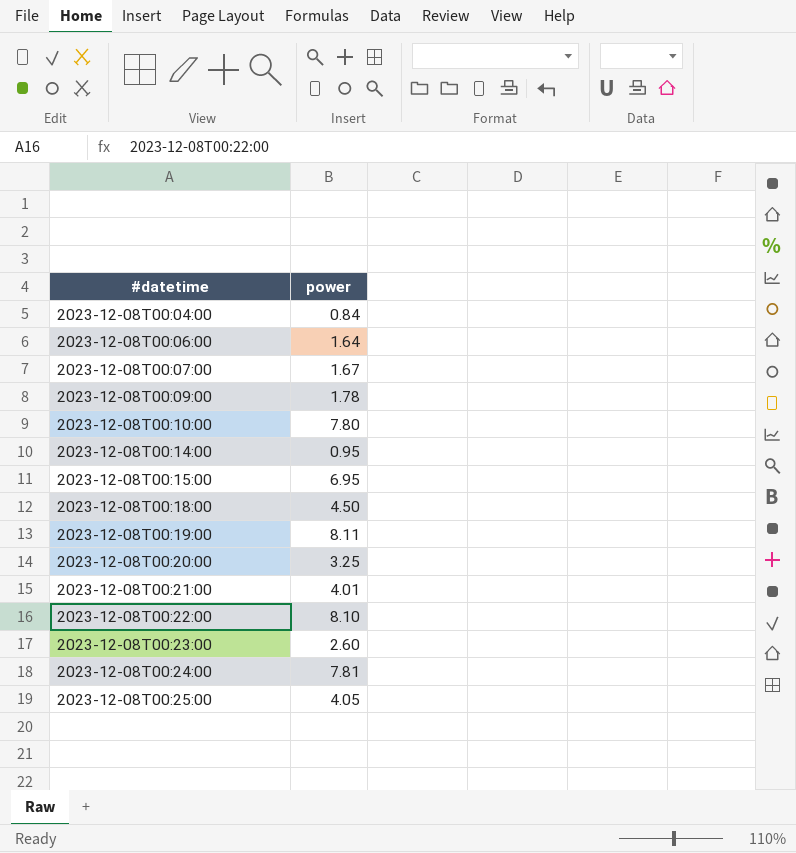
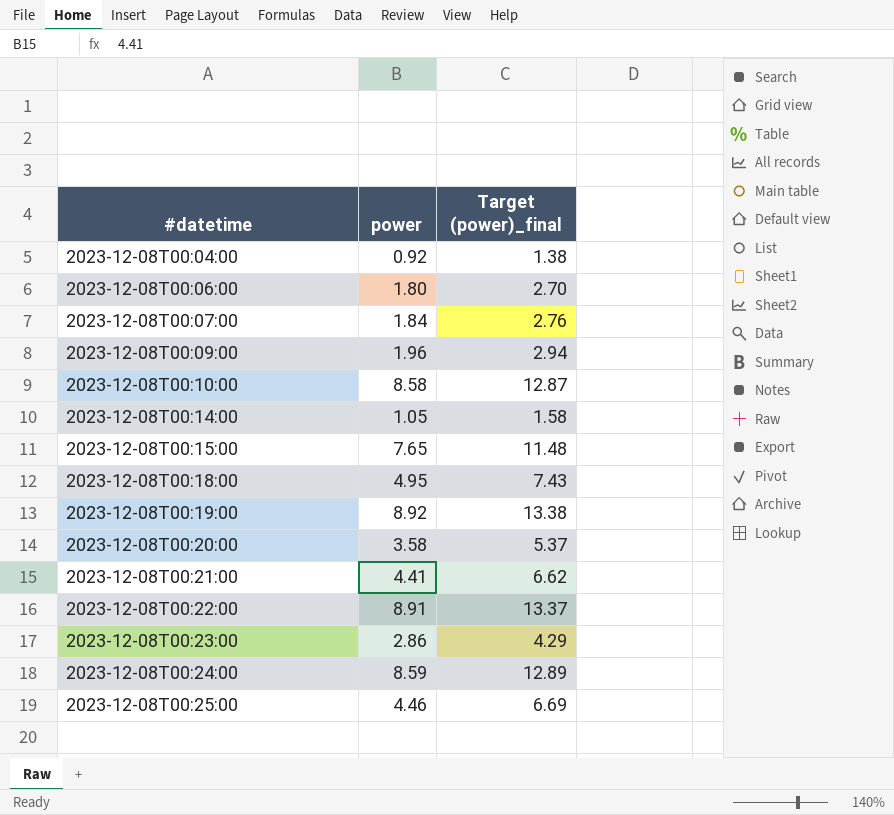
column Target (power)_final | formula: none -> [power] * 1.5
2023-12-08T00:04:00 | power: 0.84 -> 0.92
2023-12-08T00:06:00 | power: 1.64 -> 1.80
2023-12-08T00:07:00 | power: 1.67 -> 1.84
2023-12-08T00:09:00 | power: 1.78 -> 1.96
2023-12-08T00:10:00 | power: 7.80 -> 8.58
2023-12-08T00:14:00 | power: 0.95 -> 1.05
2023-12-08T00:15:00 | power: 6.95 -> 7.65
2023-12-08T00:18:00 | power: 4.50 -> 4.95
2023-12-08T00:19:00 | power: 8.11 -> 8.92
2023-12-08T00:20:00 | power: 3.25 -> 3.58
2023-12-08T00:21:00 | power: 4.01 -> 4.41
2023-12-08T00:22:00 | power: 8.10 -> 8.91
2023-12-08T00:23:00 | power: 2.60 -> 2.86
2023-12-08T00:24:00 | power: 7.81 -> 8.59
2023-12-08T00:25:00 | power: 4.05 -> 4.46

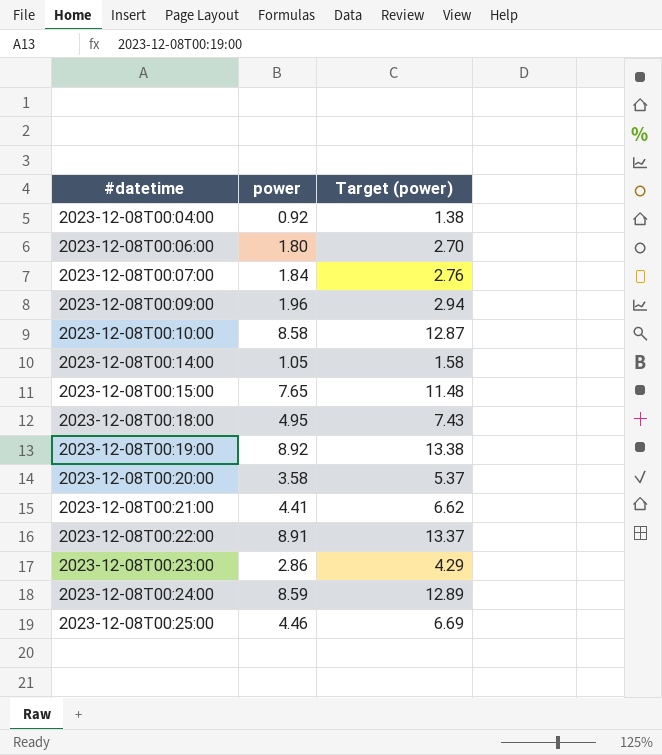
column name: Target (power)_final -> Target (power)

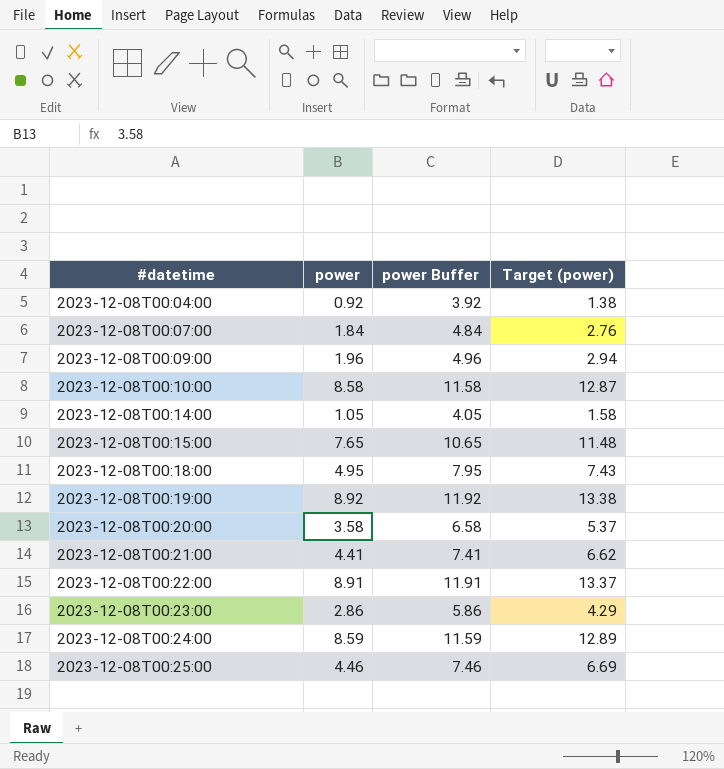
column power Buffer | formula: none -> [power] + 3
row 2023-12-08T00:06:00: 1.80 | 2.70 -> none

